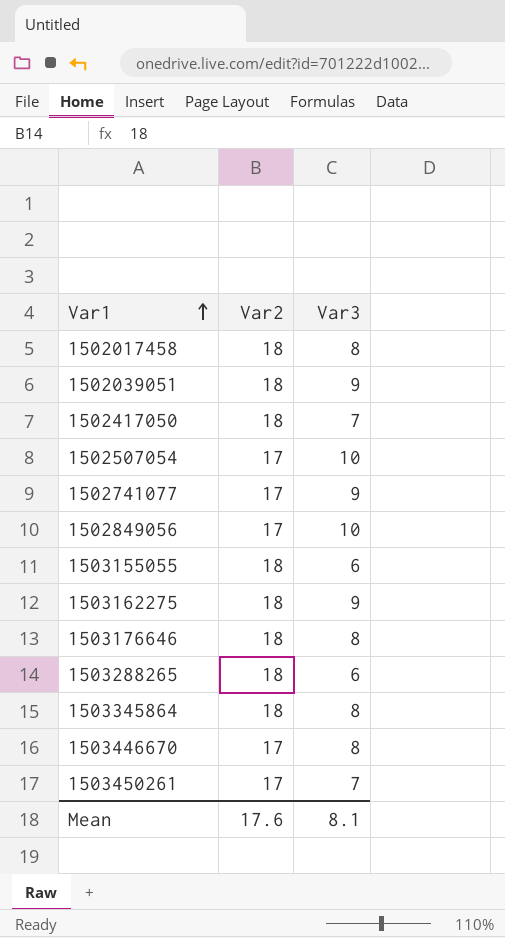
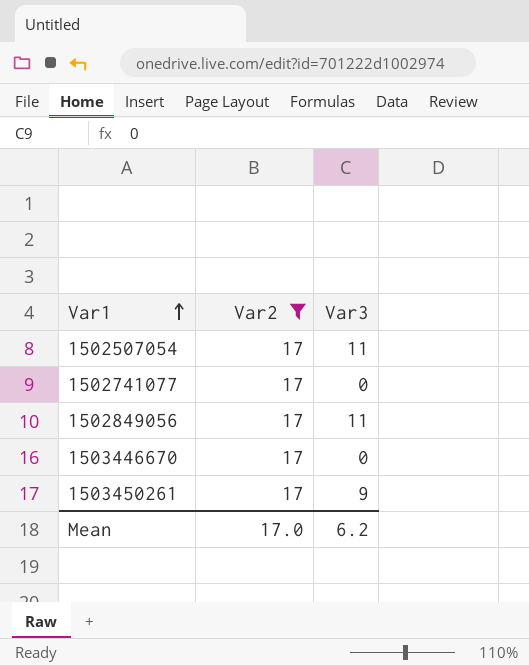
filter: none -> Var2 = 17
1502507054 | Var3: 10 -> 11
1502741077 | Var3: 9 -> 0
1502849056 | Var3: 10 -> 11
1503446670 | Var3: 8 -> 0
1503450261 | Var3: 7 -> 9
Mean | Var2: 17.6 -> 17.0
Mean | Var3: 8.1 -> 6.2

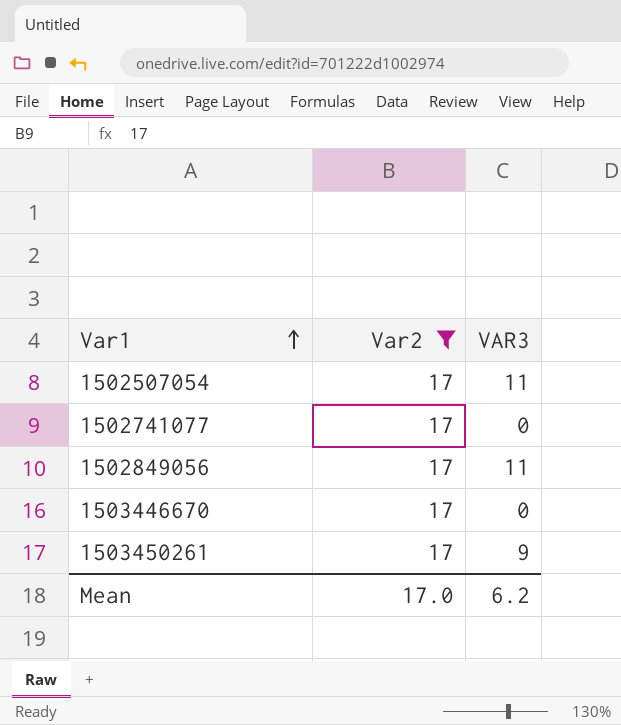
column name: Var3 -> VAR3

